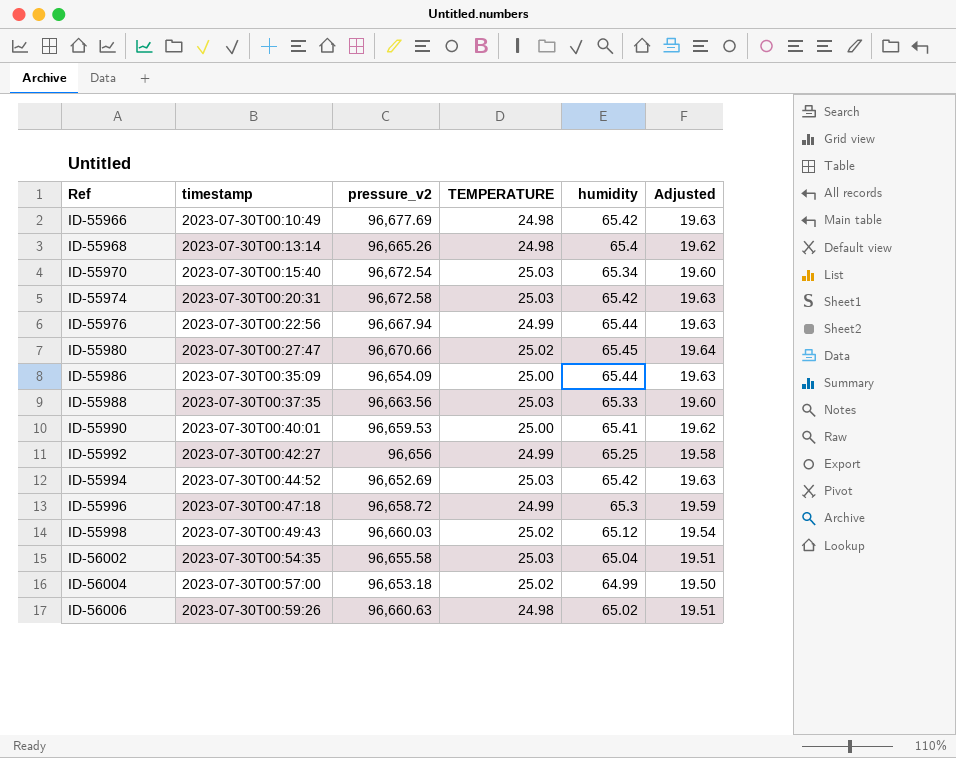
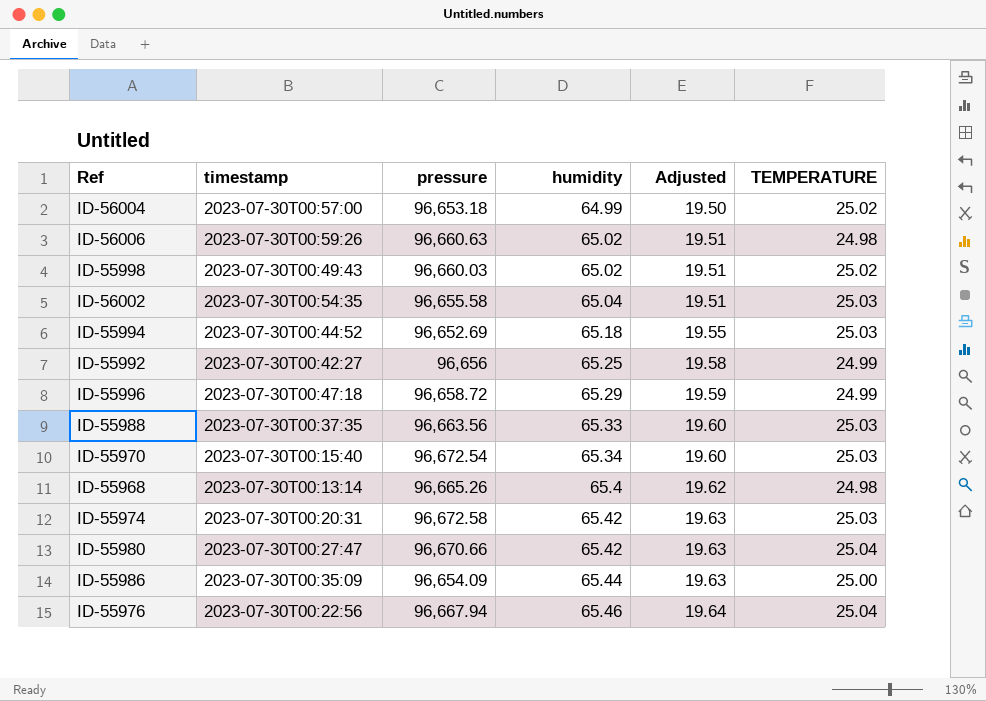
row order: Ref ascending -> humidity ascending
column name: pressure_v2 -> pressure
column TEMPERATURE | position: 4 -> 6
row ID-55966: 2023-07-30T00:10:49 | 96,677.69 | 24.98 | 65.42 | 19.63 -> none
row ID-55990: 2023-07-30T00:40:01 | 96,659.53 | 25.00 | 65.41 | 19.62 -> none
ID-55998 | humidity: 65.12 -> 65.02
ID-55998 | Adjusted: 19.54 -> 19.51
ID-55994 | humidity: 65.42 -> 65.18
ID-55994 | Adjusted: 19.63 -> 19.55
ID-55996 | humidity: 65.3 -> 65.29
ID-55980 | humidity: 65.45 -> 65.42
ID-55980 | Adjusted: 19.64 -> 19.63
ID-55980 | TEMPERATURE: 25.02 -> 25.04
ID-55976 | humidity: 65.44 -> 65.46
ID-55976 | Adjusted: 19.63 -> 19.64
ID-55976 | TEMPERATURE: 24.99 -> 25.04

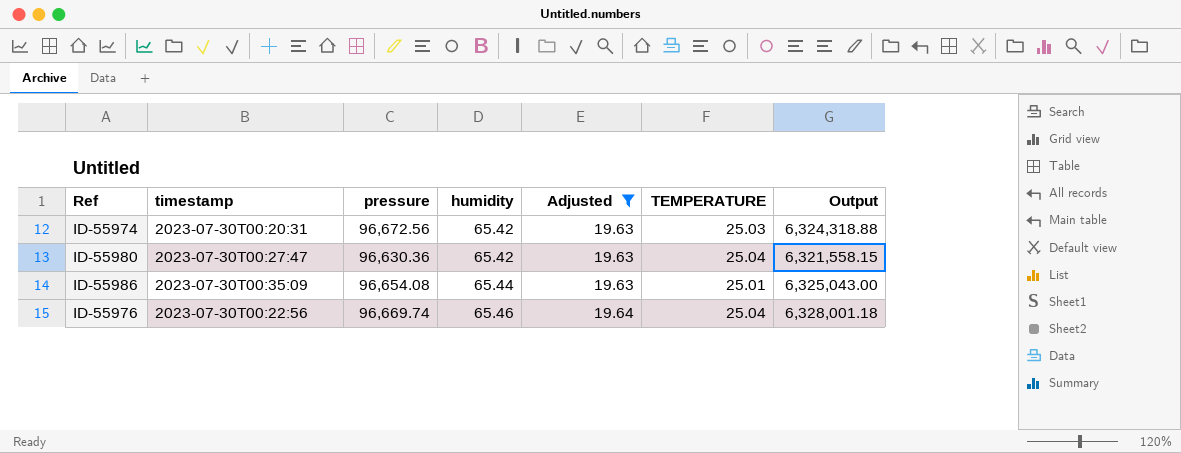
filter: none -> Adjusted >= 19.63
column Output | formula: none -> [pressure] * [humidity]
ID-55974 | pressure: 96,672.58 -> 96,672.56
ID-55980 | pressure: 96,670.66 -> 96,630.36
ID-55986 | pressure: 96,654.09 -> 96,654.08
ID-55986 | TEMPERATURE: 25.00 -> 25.01
ID-55976 | pressure: 96,667.94 -> 96,669.74

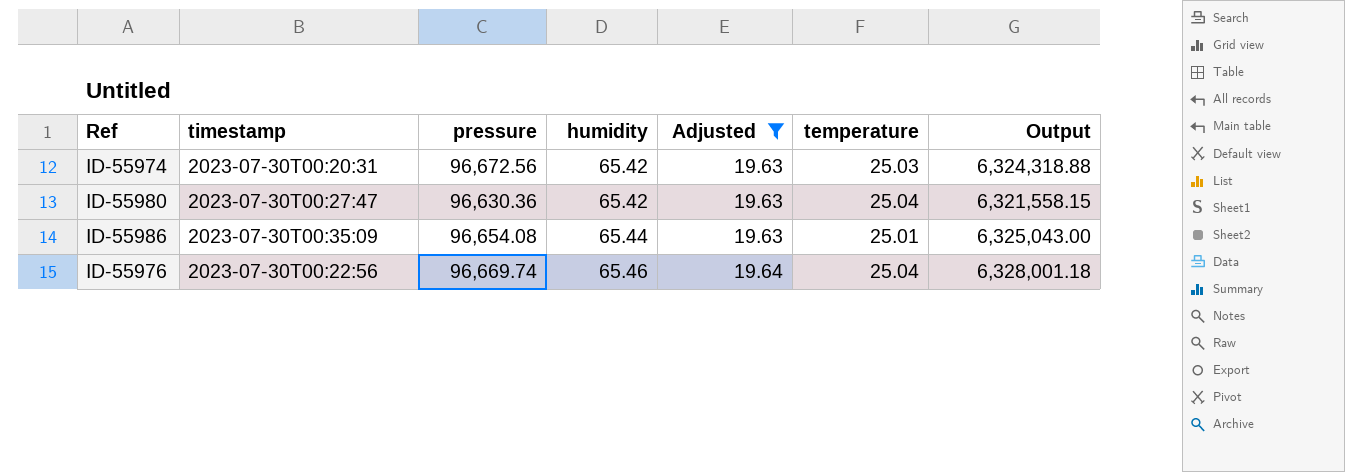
column name: TEMPERATURE -> temperature

